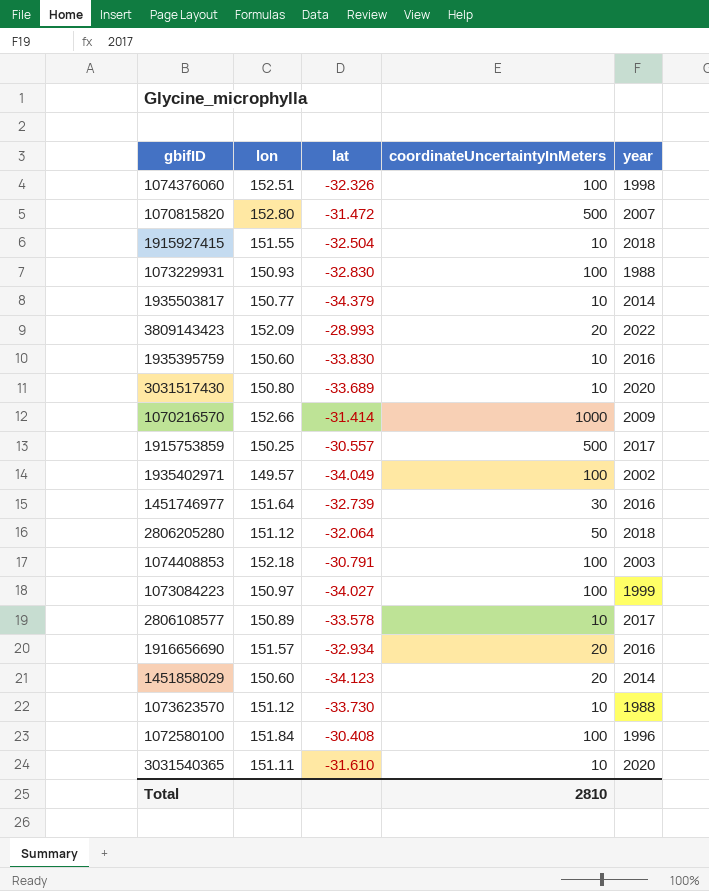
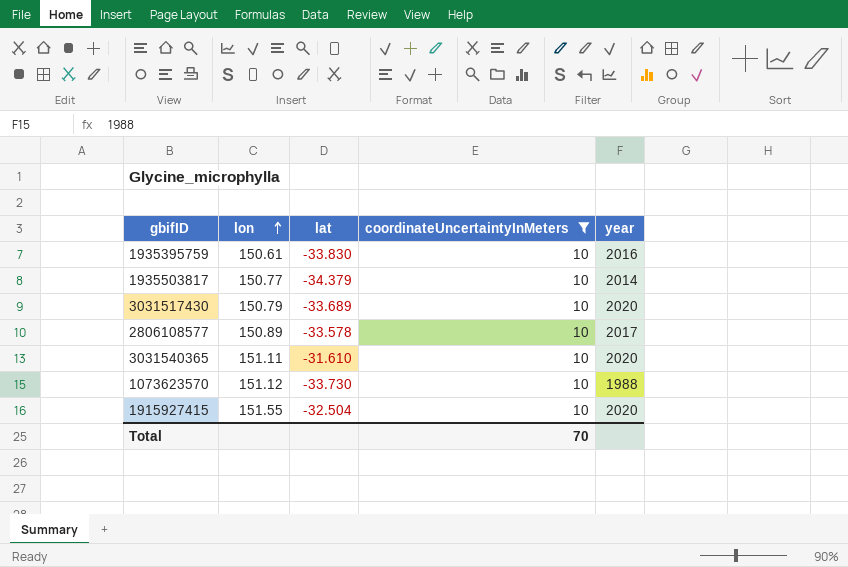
filter: none -> coordinateUncertaintyInMeters = 10
row order: none -> lon ascending
1935395759 | lon: 150.60 -> 150.61
3031517430 | lon: 150.80 -> 150.79
1915927415 | year: 2018 -> 2020
Total | coordinateUncertaintyInMeters: 2810 -> 70

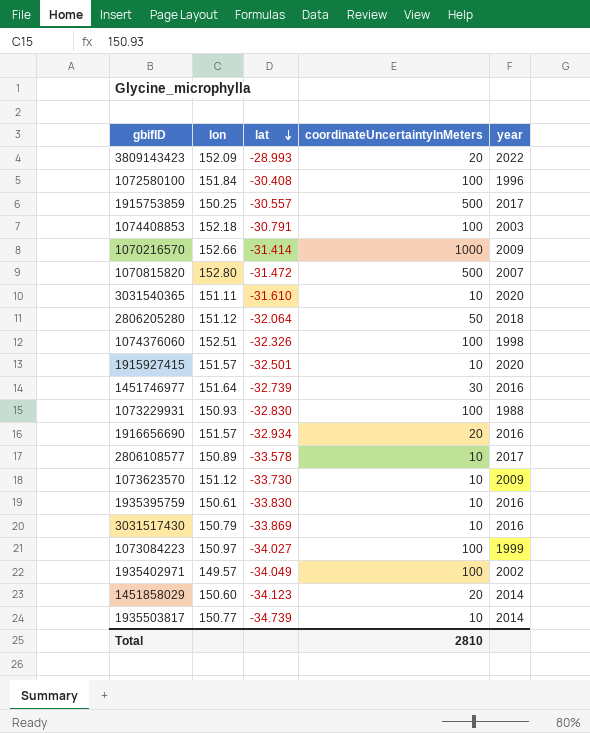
filter: coordinateUncertaintyInMeters = 10 -> none
row order: lon ascending -> lat descending
1915927415 | lon: 151.55 -> 151.57
1915927415 | lat: -32.504 -> -32.501
1073623570 | year: 1988 -> 2009
3031517430 | lat: -33.689 -> -33.869
3031517430 | year: 2020 -> 2016
1935503817 | lat: -34.379 -> -34.739
Total | coordinateUncertaintyInMeters: 70 -> 2810

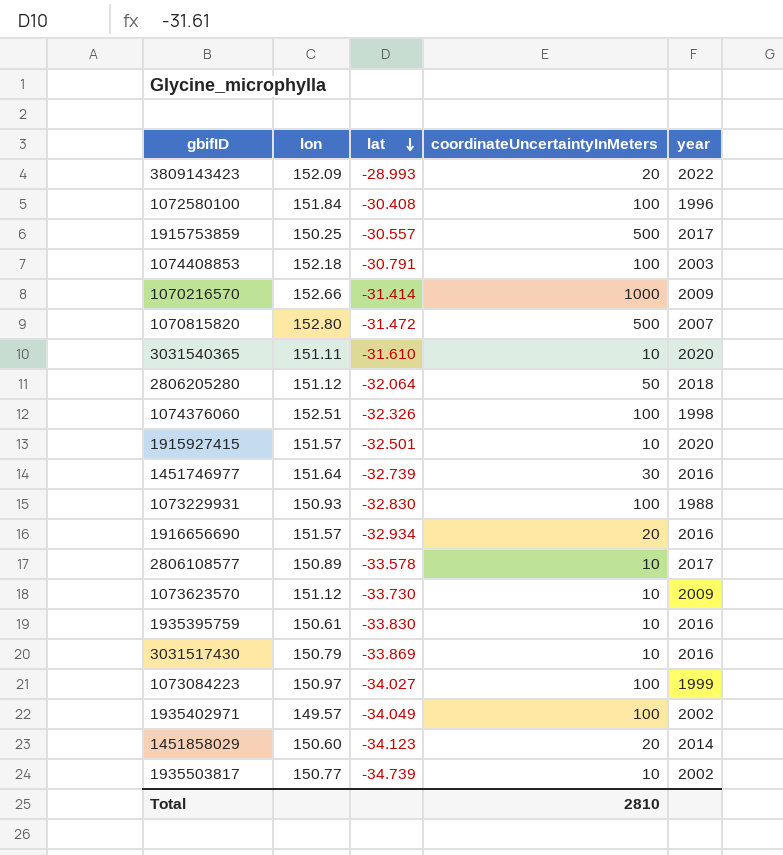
1935503817 | year: 2014 -> 2002

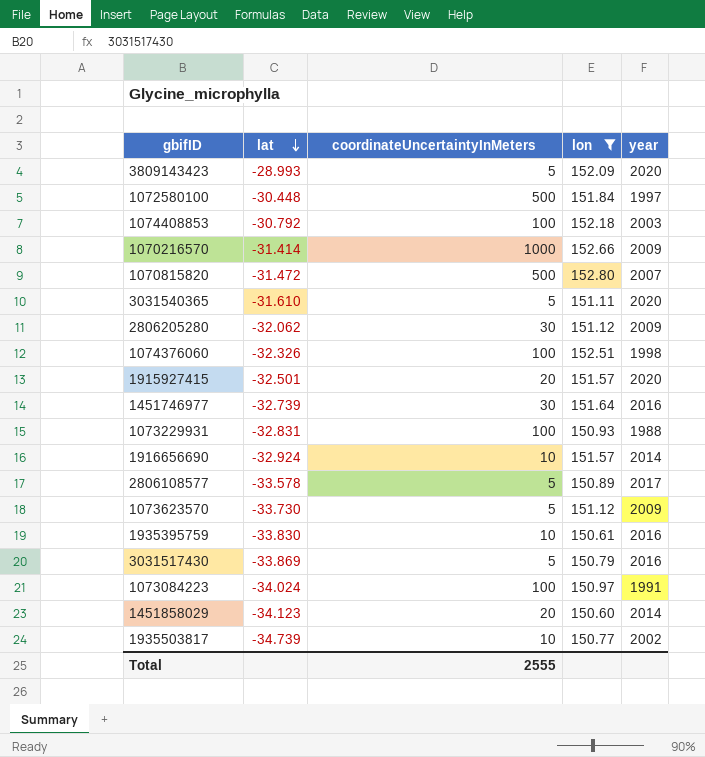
filter: none -> lon >= 150.60
column lon | position: 2 -> 4
3809143423 | coordinateUncertaintyInMeters: 20 -> 5
3809143423 | year: 2022 -> 2020
1072580100 | lat: -30.408 -> -30.448
1072580100 | coordinateUncertaintyInMeters: 100 -> 500
1072580100 | year: 1996 -> 1997
1074408853 | lat: -30.791 -> -30.792
3031540365 | coordinateUncertaintyInMeters: 10 -> 5
2806205280 | lat: -32.064 -> -32.062
2806205280 | coordinateUncertaintyInMeters: 50 -> 30
2806205280 | year: 2018 -> 2009
1915927415 | coordinateUncertaintyInMeters: 10 -> 20
1073229931 | lat: -32.830 -> -32.831
1916656690 | lat: -32.934 -> -32.924
1916656690 | coordinateUncertaintyInMeters: 20 -> 10
1916656690 | year: 2016 -> 2014
2806108577 | coordinateUncertaintyInMeters: 10 -> 5
1073623570 | coordinateUncertaintyInMeters: 10 -> 5
3031517430 | coordinateUncertaintyInMeters: 10 -> 5
1073084223 | lat: -34.027 -> -34.024
1073084223 | year: 1999 -> 1991
Total | coordinateUncertaintyInMeters: 2810 -> 2555

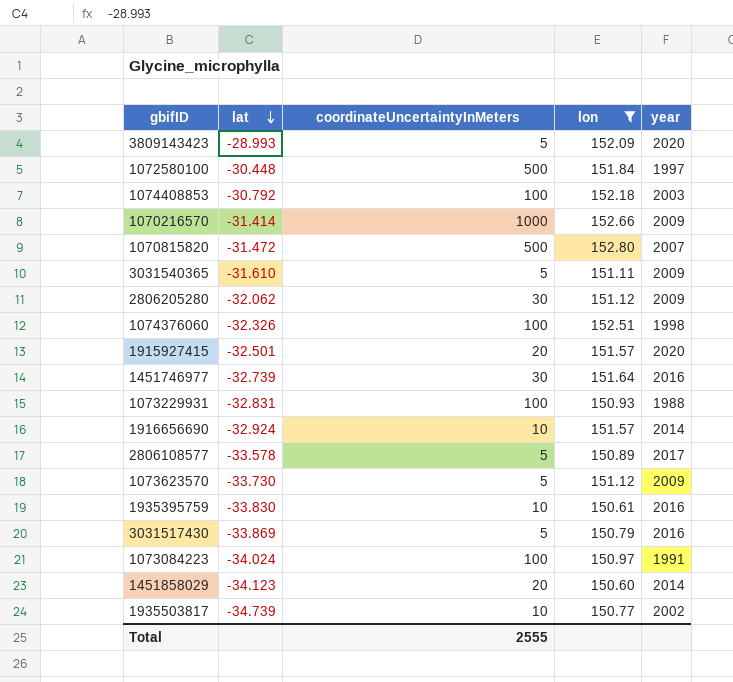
3031540365 | year: 2020 -> 2009

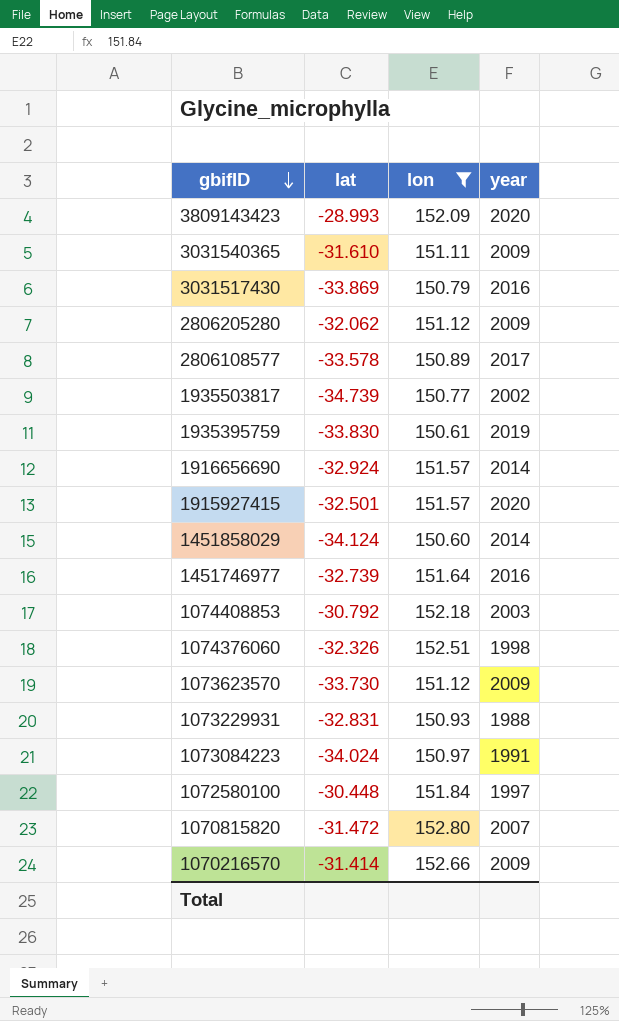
row order: lat descending -> gbifID descending
column coordinateUncertaintyInMeters | position: 3 -> none
1935395759 | year: 2016 -> 2019
1451858029 | lat: -34.123 -> -34.124

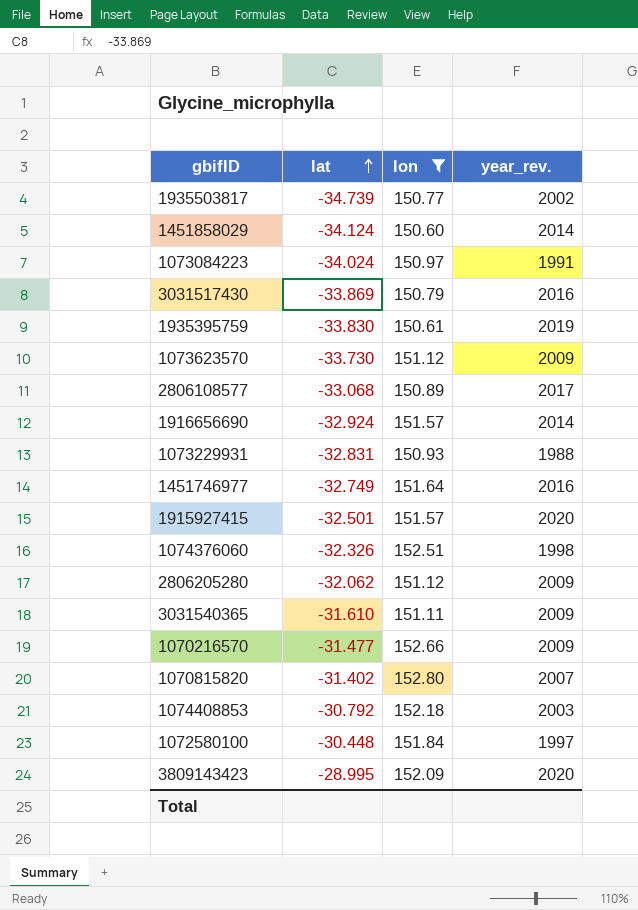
row order: gbifID descending -> lat ascending
column name: year -> year_rev.
2806108577 | lat: -33.578 -> -33.068
1451746977 | lat: -32.739 -> -32.749
1070216570 | lat: -31.414 -> -31.477
1070815820 | lat: -31.472 -> -31.402
3809143423 | lat: -28.993 -> -28.995

